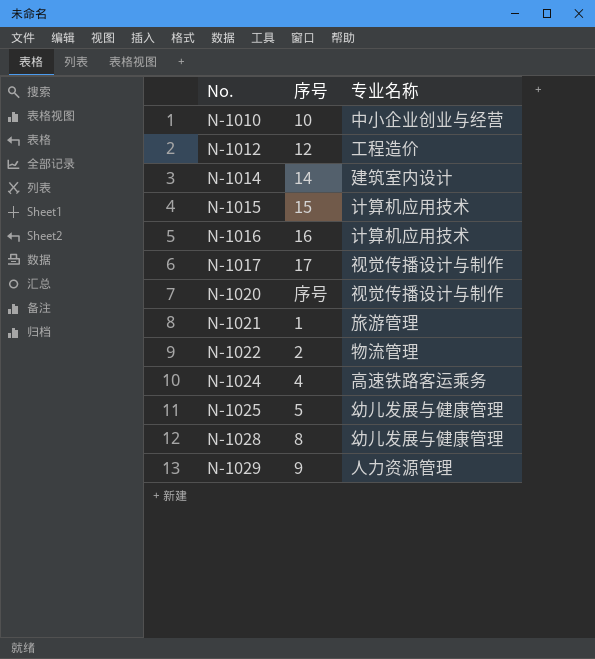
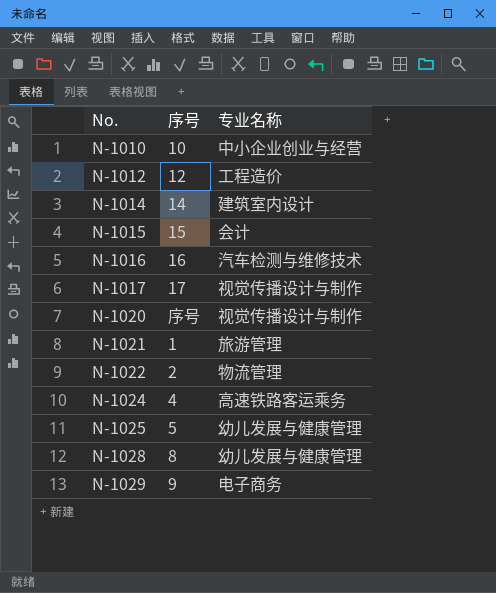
N-1015 | 专业名称: 计算机应用技术 -> 会计
N-1016 | 专业名称: 计算机应用技术 -> 汽车检测与维修技术
N-1029 | 专业名称: 人力资源管理 -> 电子商务

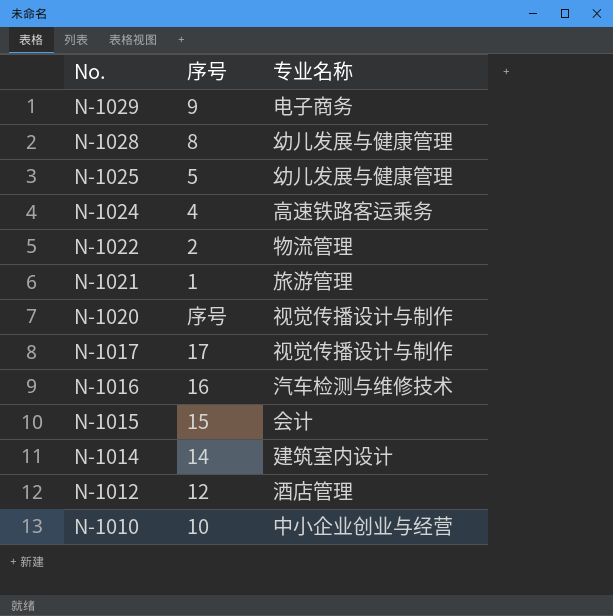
row order: No. ascending -> No. descending
N-1012 | 专业名称: 工程造价 -> 酒店管理

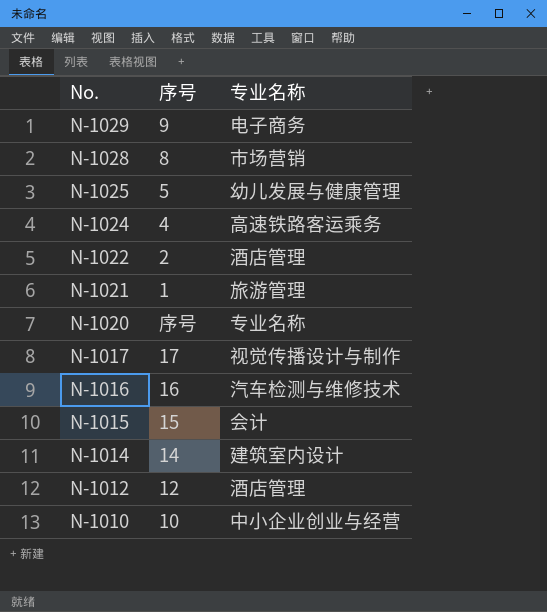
N-1028 | 专业名称: 幼儿发展与健康管理 -> 市场营销
N-1022 | 专业名称: 物流管理 -> 酒店管理
N-1020 | 专业名称: 视觉传播设计与制作 -> 专业名称

